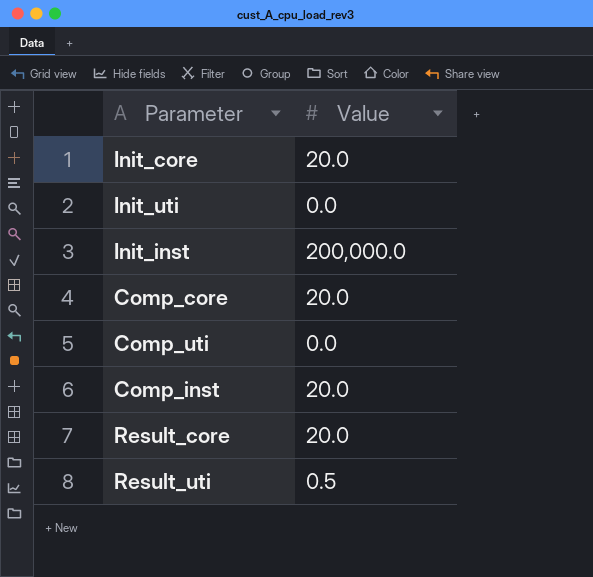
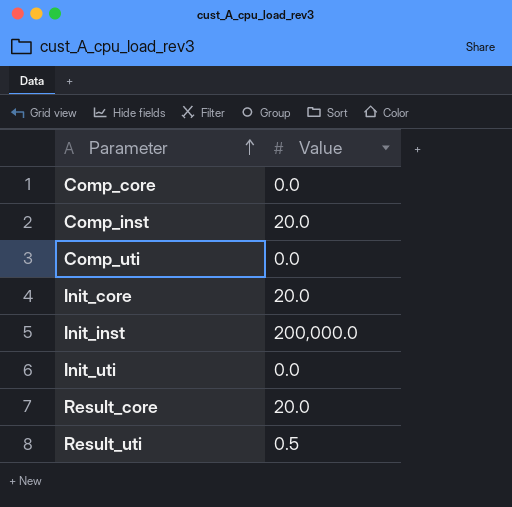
row order: none -> Parameter ascending
Comp_core | Value: 20.0 -> 0.0

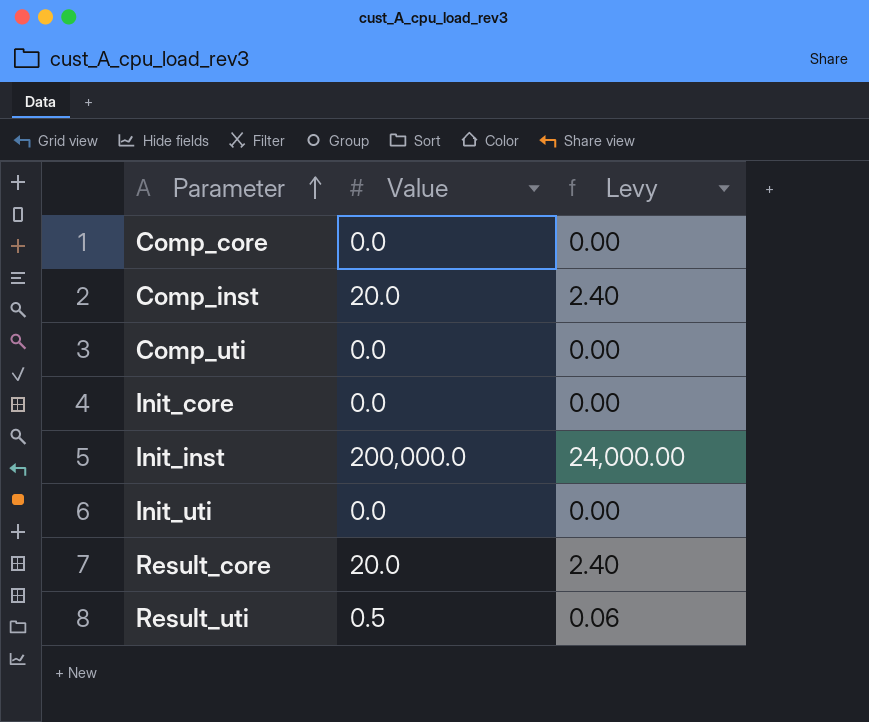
column Levy | formula: none -> [Value] * 0.12
Init_core | Value: 20.0 -> 0.0

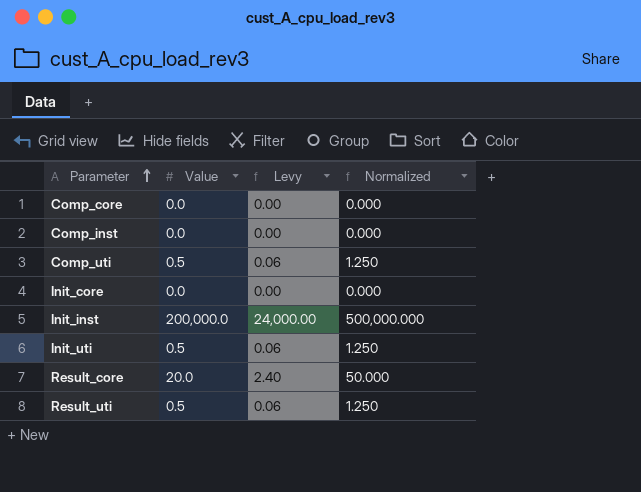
column Normalized | formula: none -> [Value] * 2.5
Comp_inst | Value: 20.0 -> 0.0
Comp_inst | Levy: 2.40 -> 0.00
Comp_uti | Value: 0.0 -> 0.5
Comp_uti | Levy: 0.00 -> 0.06
Init_uti | Value: 0.0 -> 0.5
Init_uti | Levy: 0.00 -> 0.06

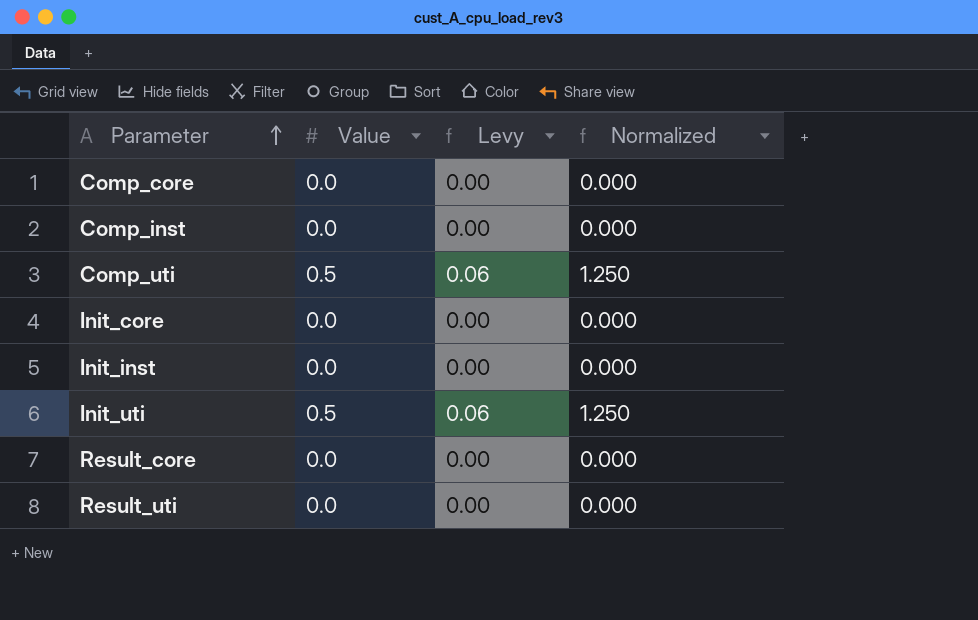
Init_inst | Value: 200,000.0 -> 0.0
Init_inst | Levy: 24,000.00 -> 0.00
Init_inst | Normalized: 500,000.000 -> 0.000
Result_core | Value: 20.0 -> 0.0
Result_core | Levy: 2.40 -> 0.00
Result_core | Normalized: 50.000 -> 0.000
Result_uti | Value: 0.5 -> 0.0
Result_uti | Levy: 0.06 -> 0.00
Result_uti | Normalized: 1.250 -> 0.000

